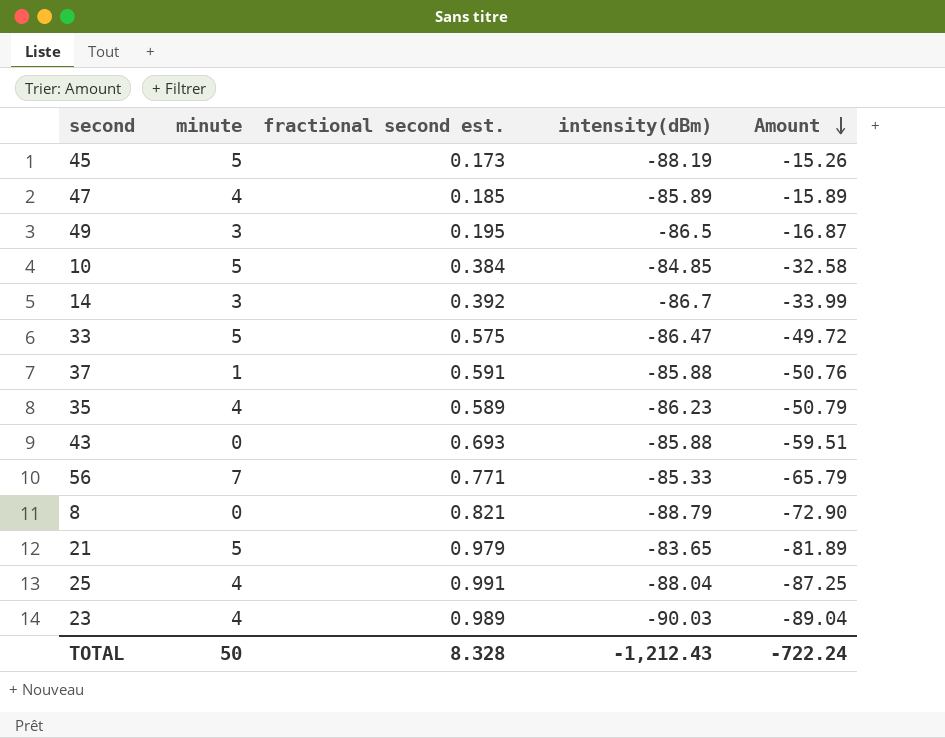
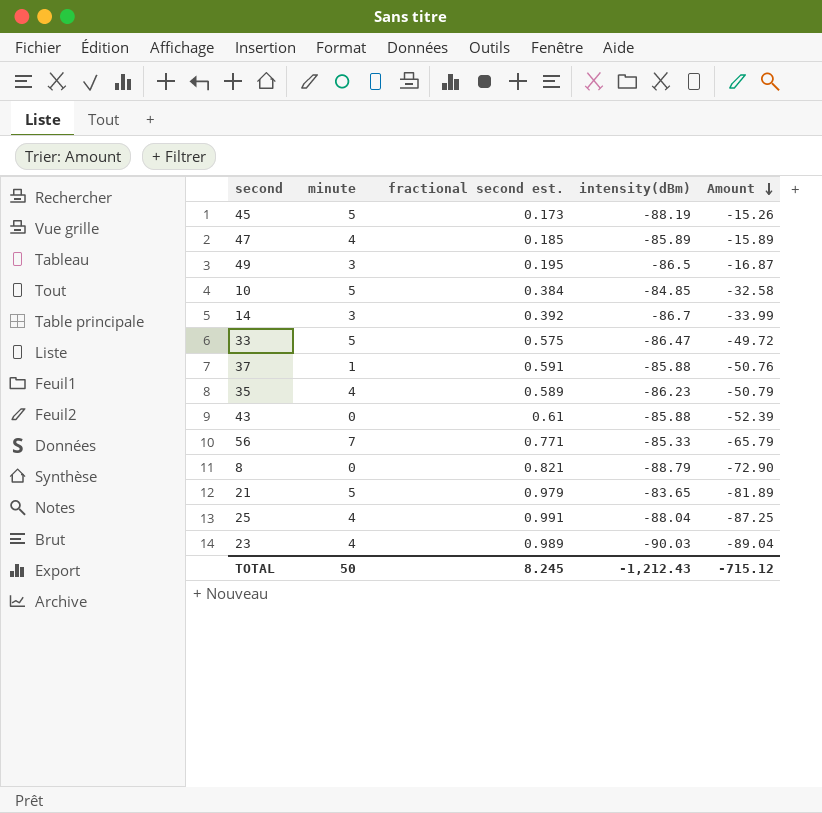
43 | fractional second est.: 0.693 -> 0.61
43 | Amount: -59.51 -> -52.39
TOTAL | fractional second est.: 8.328 -> 8.245
TOTAL | Amount: -722.24 -> -715.12

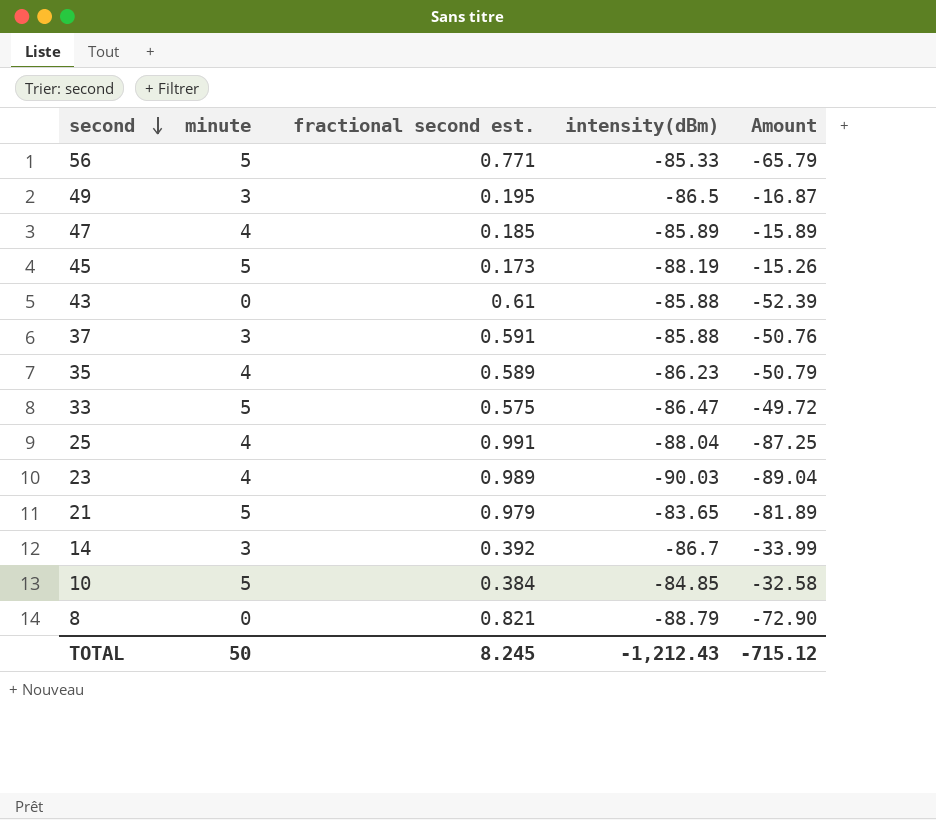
row order: Amount descending -> second descending
56 | minute: 7 -> 5
37 | minute: 1 -> 3

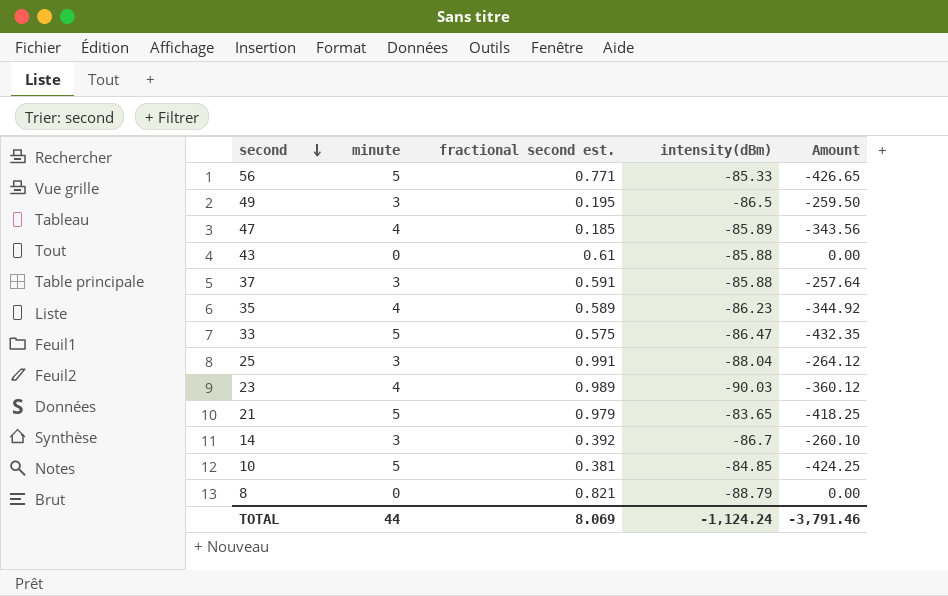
column Amount | formula: [fractional second est.] * [intensity(dBm)] -> [minute] * [intensity(dBm)]
row 45: 5 | 0.173 | -88.19 | -15.26 -> none
25 | minute: 4 -> 3
10 | fractional second est.: 0.384 -> 0.381
TOTAL | minute: 50 -> 44
TOTAL | fractional second est.: 8.245 -> 8.069
TOTAL | intensity(dBm): -1,212.43 -> -1,124.24
TOTAL | Amount: -715.12 -> -3,791.46

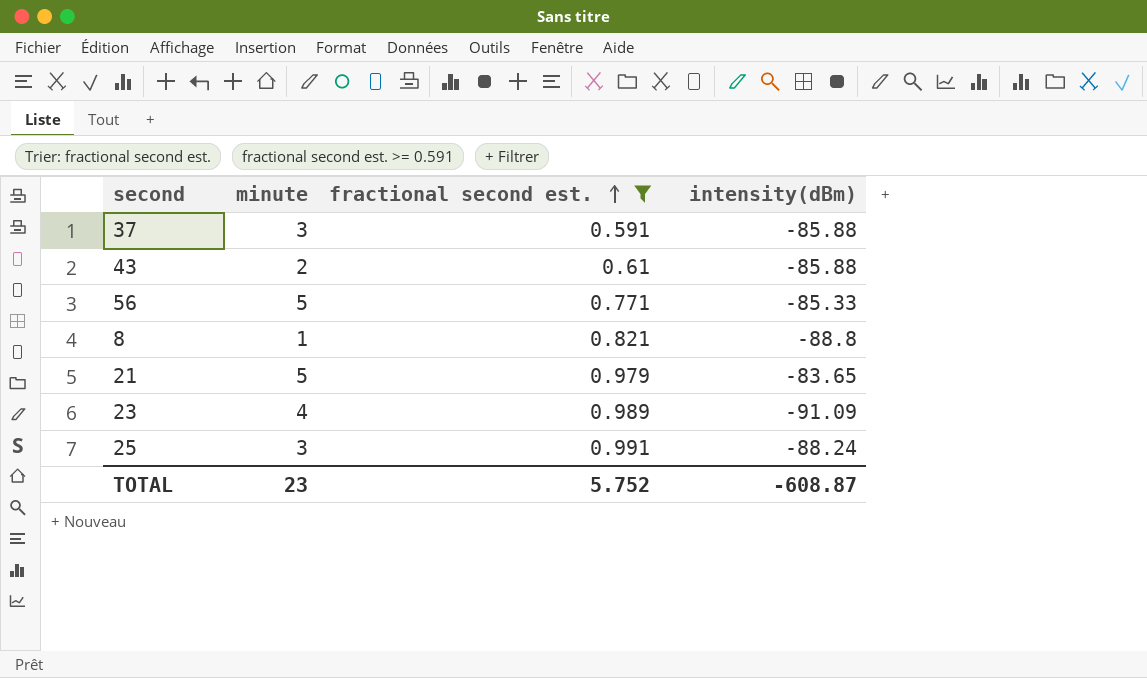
filter: none -> fractional second est. >= 0.591
row order: second descending -> fractional second est. ascending
column Amount | formula: [minute] * [intensity(dBm)] -> none
43 | minute: 0 -> 2
8 | minute: 0 -> 1
8 | intensity(dBm): -88.79 -> -88.8
23 | intensity(dBm): -90.03 -> -91.09
25 | intensity(dBm): -88.04 -> -88.24
TOTAL | minute: 44 -> 23
TOTAL | fractional second est.: 8.069 -> 5.752
TOTAL | intensity(dBm): -1,124.24 -> -608.87

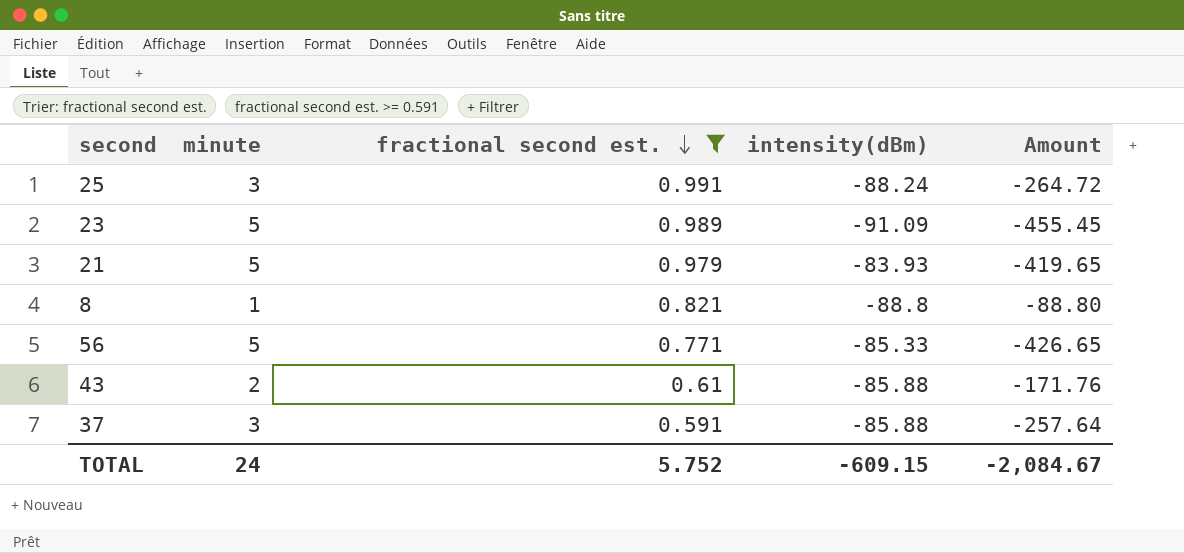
row order: fractional second est. ascending -> fractional second est. descending
column Amount | formula: none -> [minute] * [intensity(dBm)]
23 | minute: 4 -> 5
21 | intensity(dBm): -83.65 -> -83.93
TOTAL | minute: 23 -> 24
TOTAL | intensity(dBm): -608.87 -> -609.15

